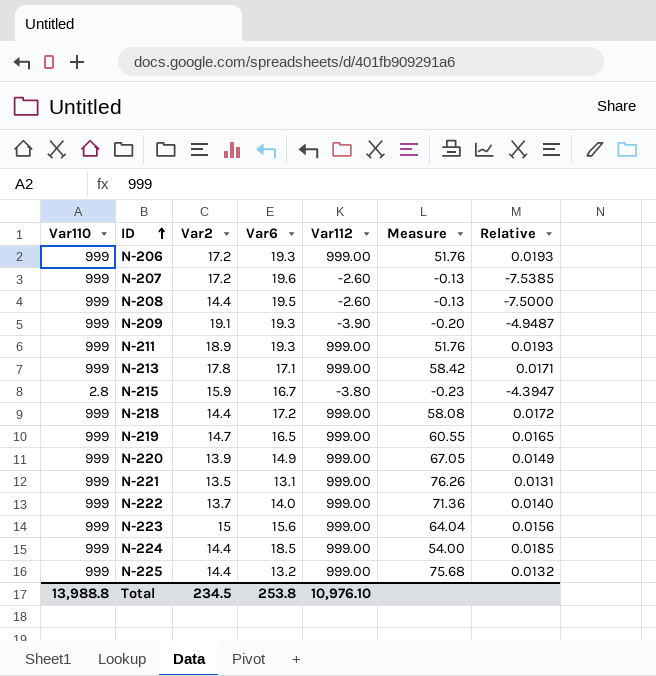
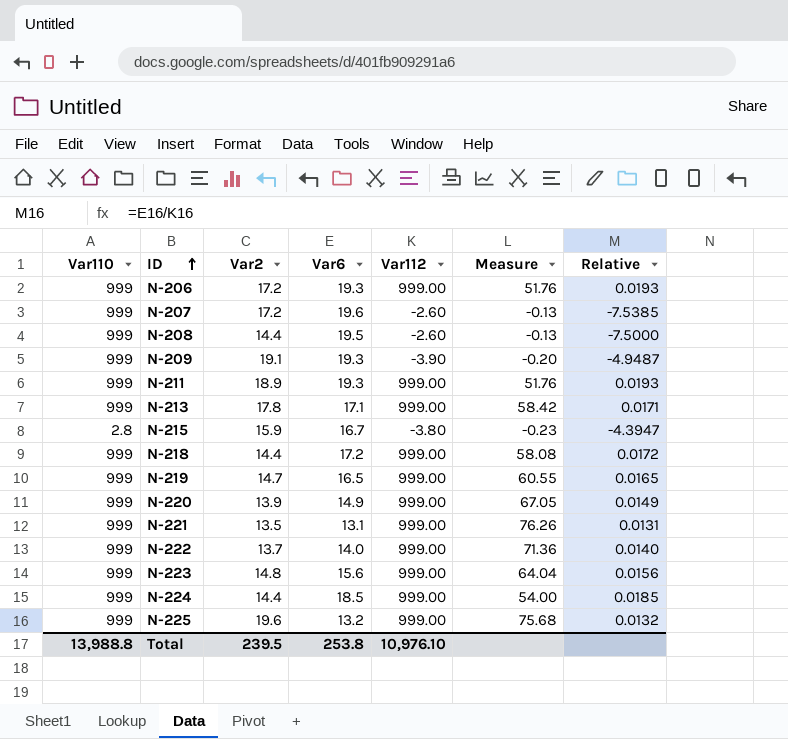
N-223 | Var2: 15 -> 14.8
N-225 | Var2: 14.4 -> 19.6
Total | Var2: 234.5 -> 239.5

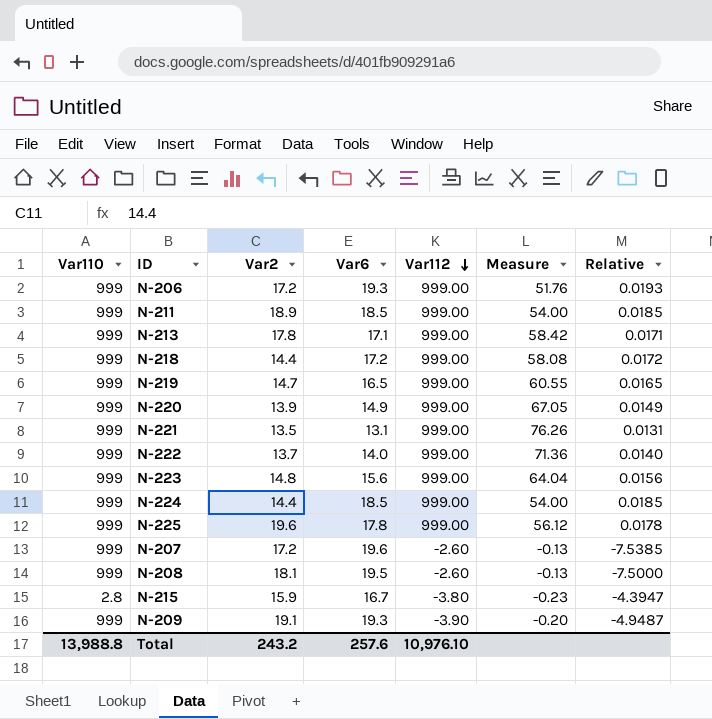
row order: ID ascending -> Var112 descending
N-211 | Var6: 19.3 -> 18.5
N-211 | Measure: 51.76 -> 54.00
N-211 | Relative: 0.0193 -> 0.0185
N-225 | Var6: 13.2 -> 17.8
N-225 | Measure: 75.68 -> 56.12
N-225 | Relative: 0.0132 -> 0.0178
N-208 | Var2: 14.4 -> 18.1
Total | Var2: 239.5 -> 243.2
Total | Var6: 253.8 -> 257.6

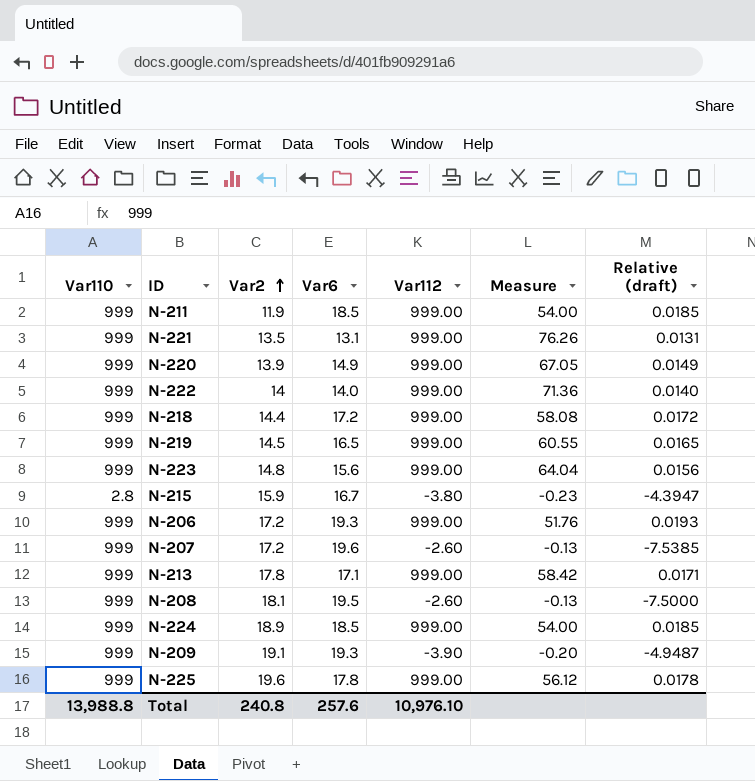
row order: Var112 descending -> Var2 ascending
column name: Relative -> Relative (draft)
N-211 | Var2: 18.9 -> 11.9
N-222 | Var2: 13.7 -> 14
N-219 | Var2: 14.7 -> 14.5
N-224 | Var2: 14.4 -> 18.9
Total | Var2: 243.2 -> 240.8

